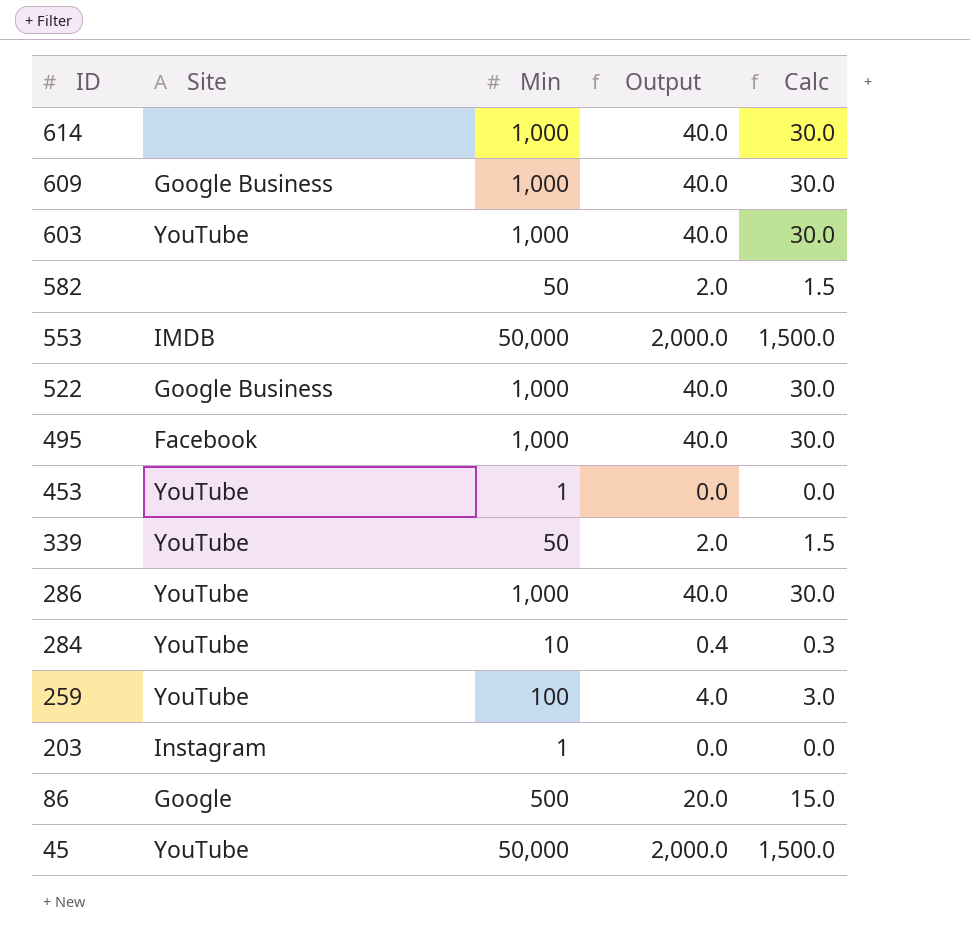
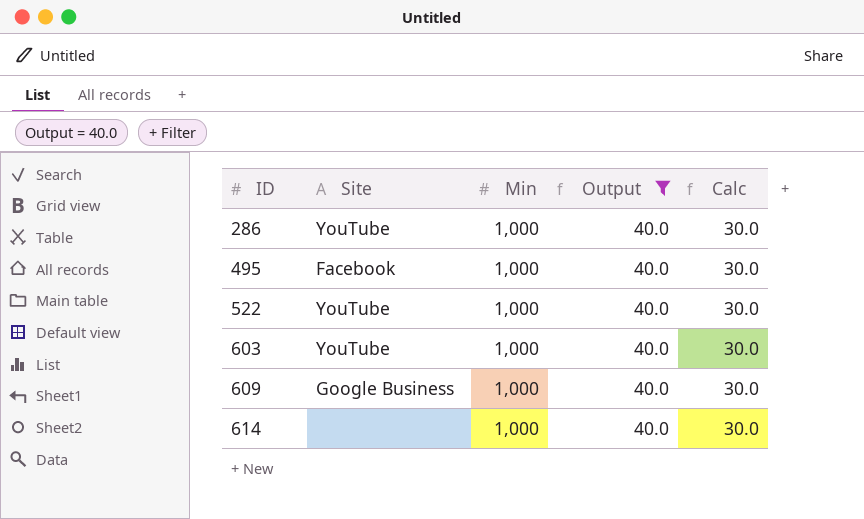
filter: none -> Output = 40.0
row order: ID descending -> ID ascending
522 | Site: Google Business -> YouTube

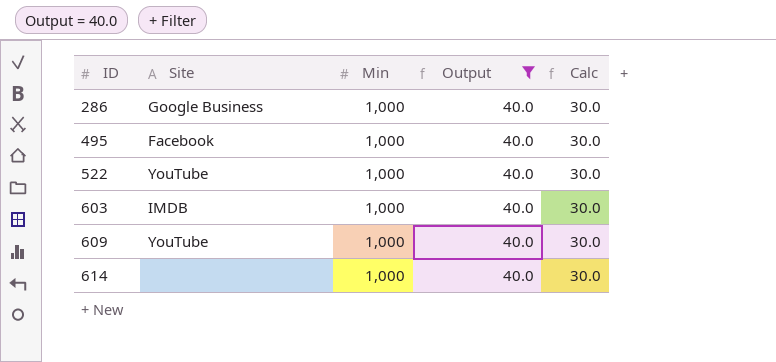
286 | Site: YouTube -> Google Business
603 | Site: YouTube -> IMDB
609 | Site: Google Business -> YouTube

